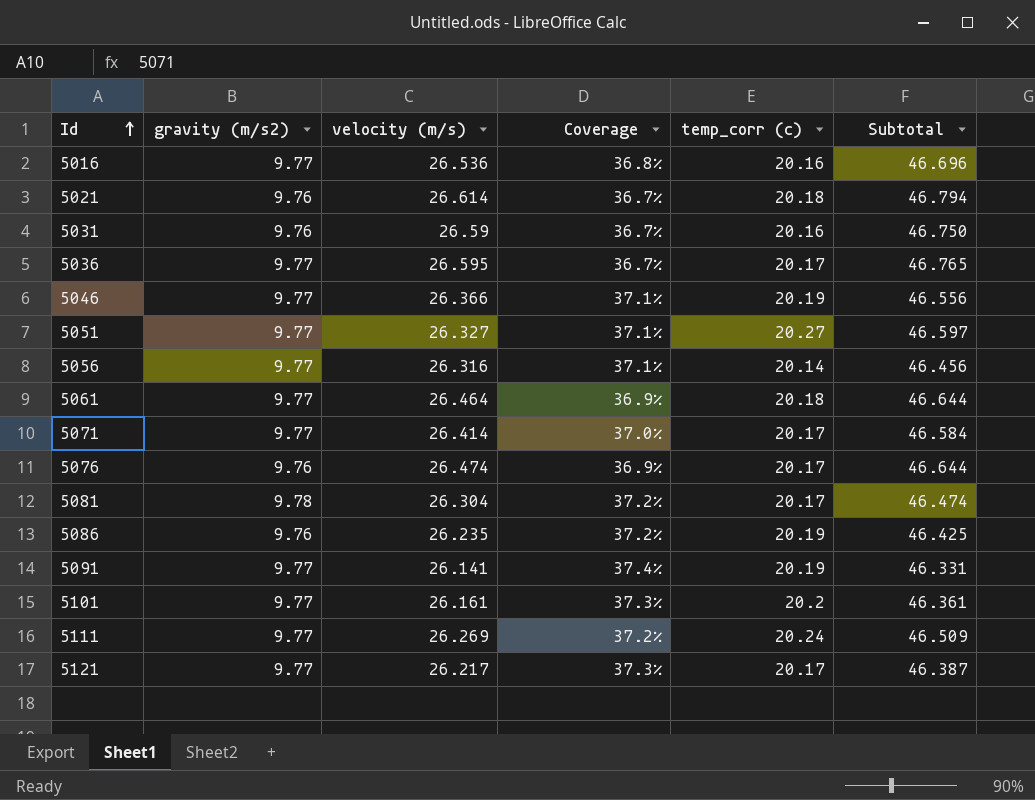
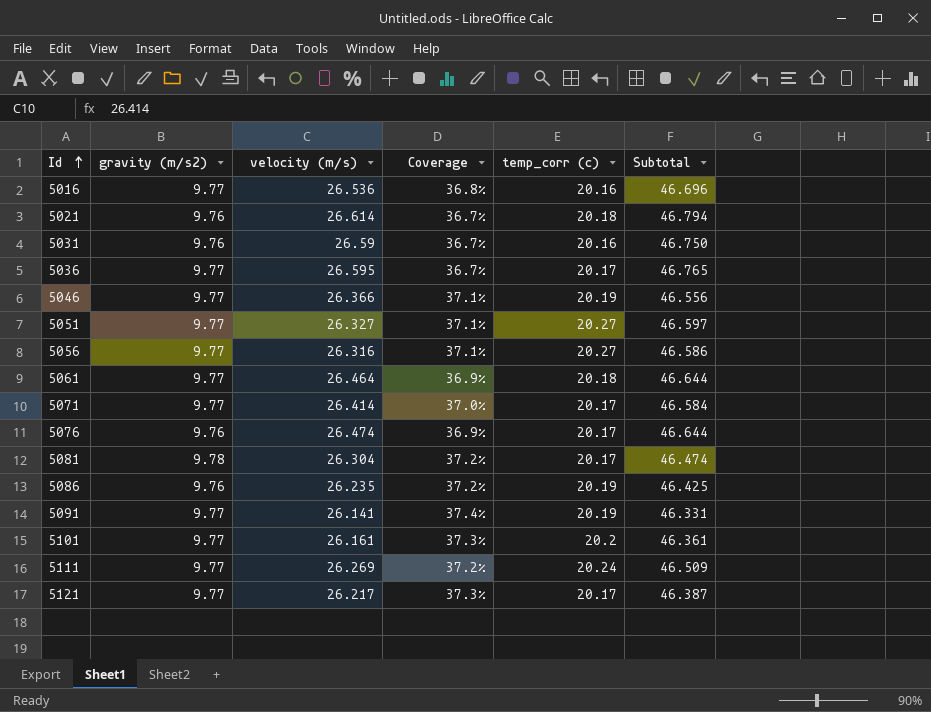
5056 | temp_corr (c): 20.14 -> 20.27
5056 | Subtotal: 46.456 -> 46.586

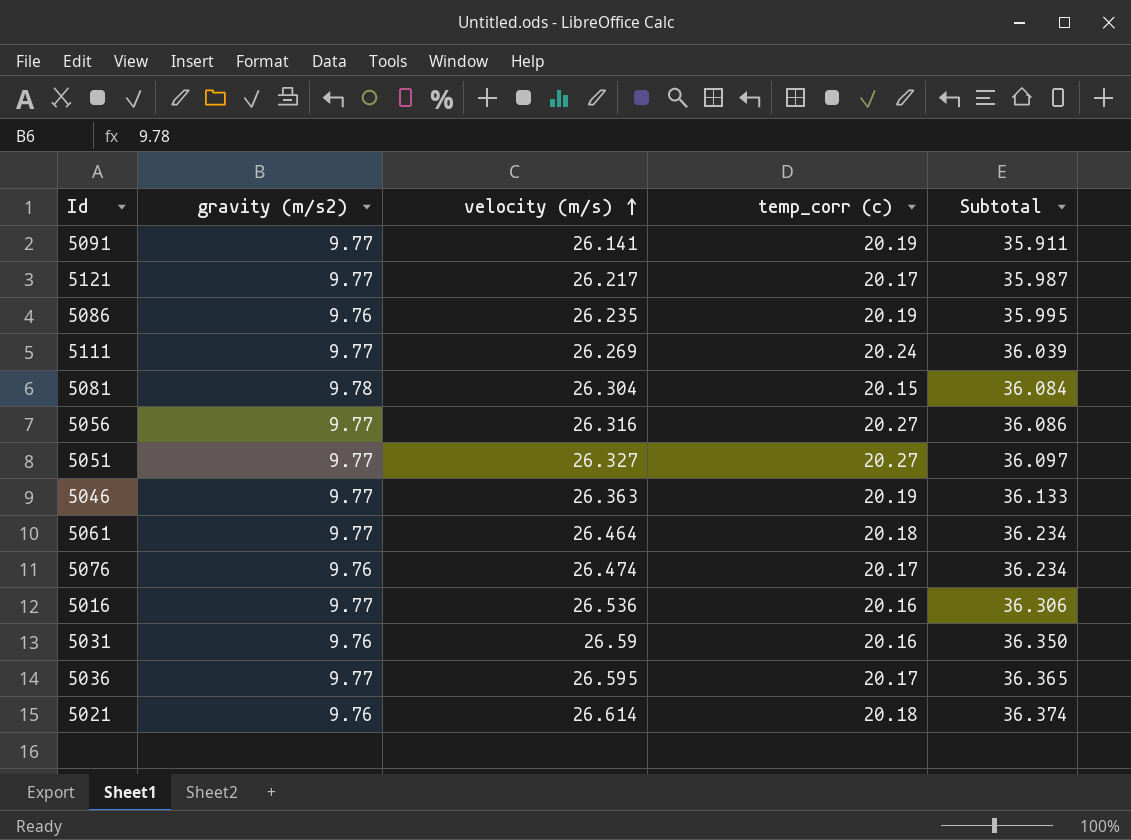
row order: Id ascending -> velocity (m/s) ascending
column Coverage | formula: [gravity (m/s2)] / [velocity (m/s)] -> none
column Subtotal | formula: [velocity (m/s)] + [temp_corr (c)] -> [gravity (m/s2)] + [velocity (m/s)]
row 5071: 9.77 | 26.414 | 37.0% | 20.17 | 46.584 -> none
row 5101: 9.77 | 26.161 | 37.3% | 20.2 | 46.361 -> none
5081 | temp_corr (c): 20.17 -> 20.15
5046 | velocity (m/s): 26.366 -> 26.363

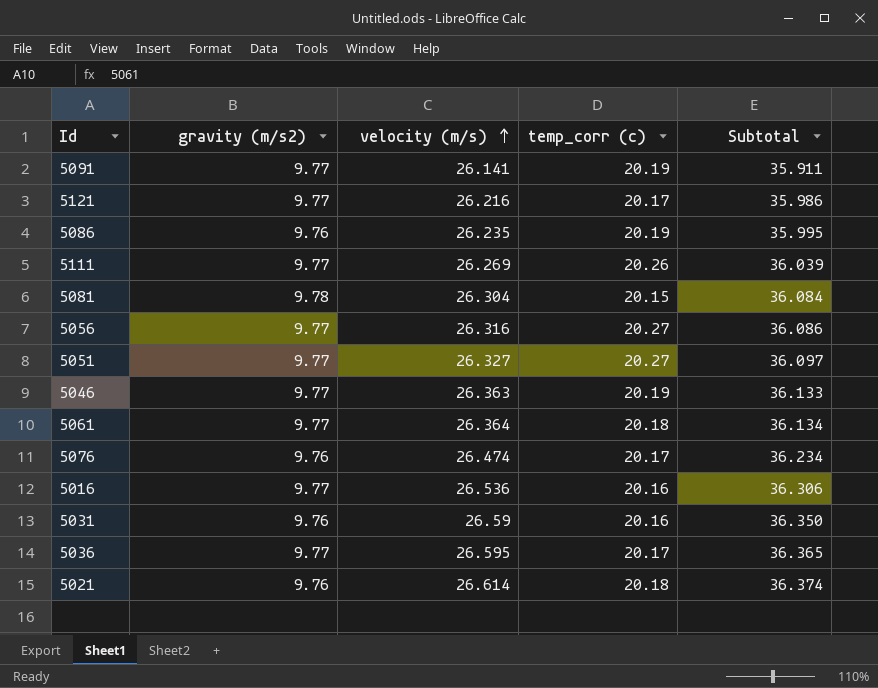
5121 | velocity (m/s): 26.217 -> 26.216
5121 | Subtotal: 35.987 -> 35.986
5111 | temp_corr (c): 20.24 -> 20.26
5061 | velocity (m/s): 26.464 -> 26.364
5061 | Subtotal: 36.234 -> 36.134

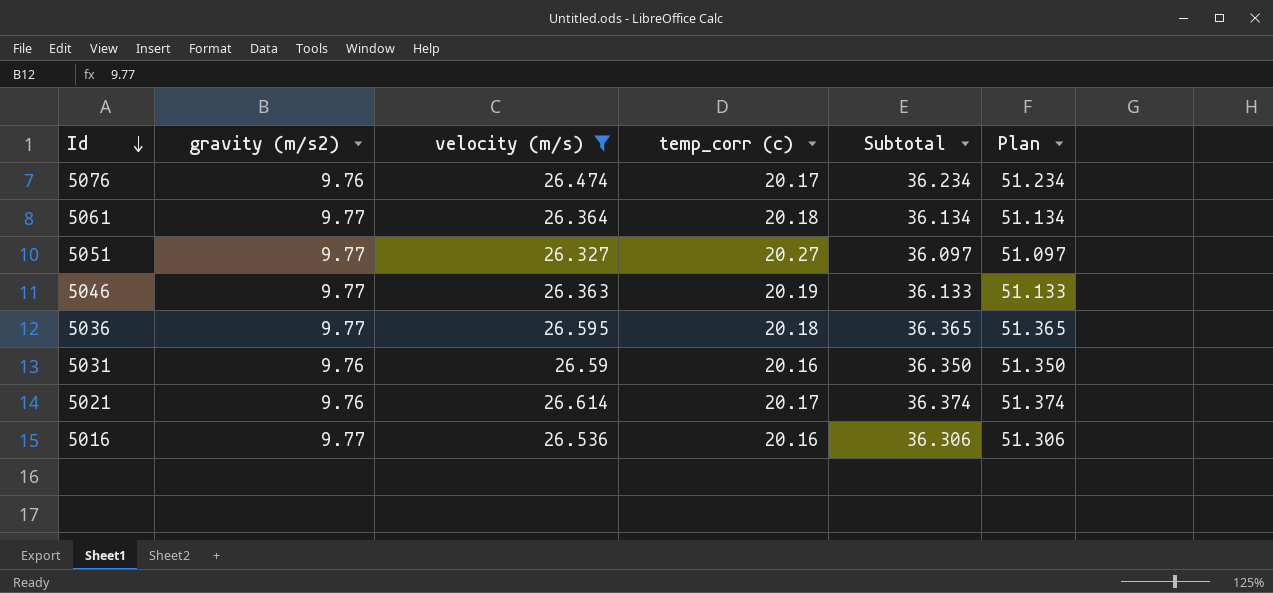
filter: none -> velocity (m/s) >= 26.327
row order: velocity (m/s) ascending -> Id descending
column Plan | formula: none -> [Subtotal] + 15
5036 | temp_corr (c): 20.17 -> 20.18
5021 | temp_corr (c): 20.18 -> 20.17

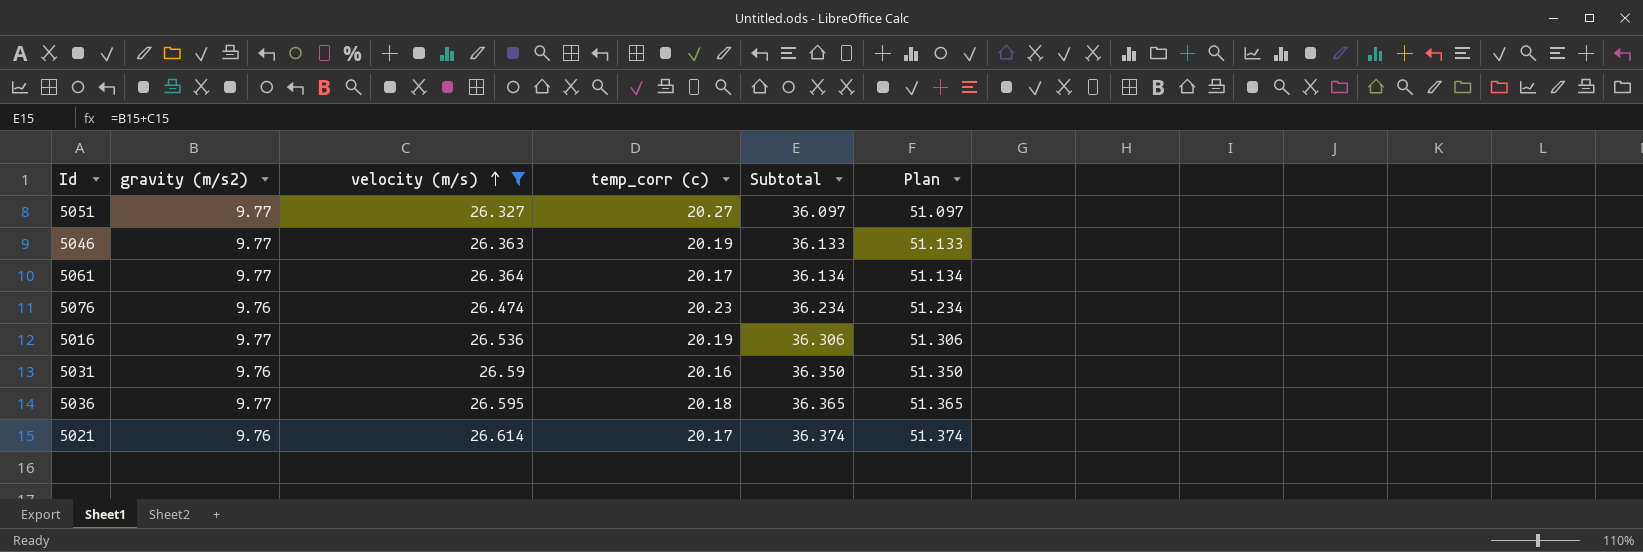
row order: Id descending -> velocity (m/s) ascending
5061 | temp_corr (c): 20.18 -> 20.17
5076 | temp_corr (c): 20.17 -> 20.23
5016 | temp_corr (c): 20.16 -> 20.19

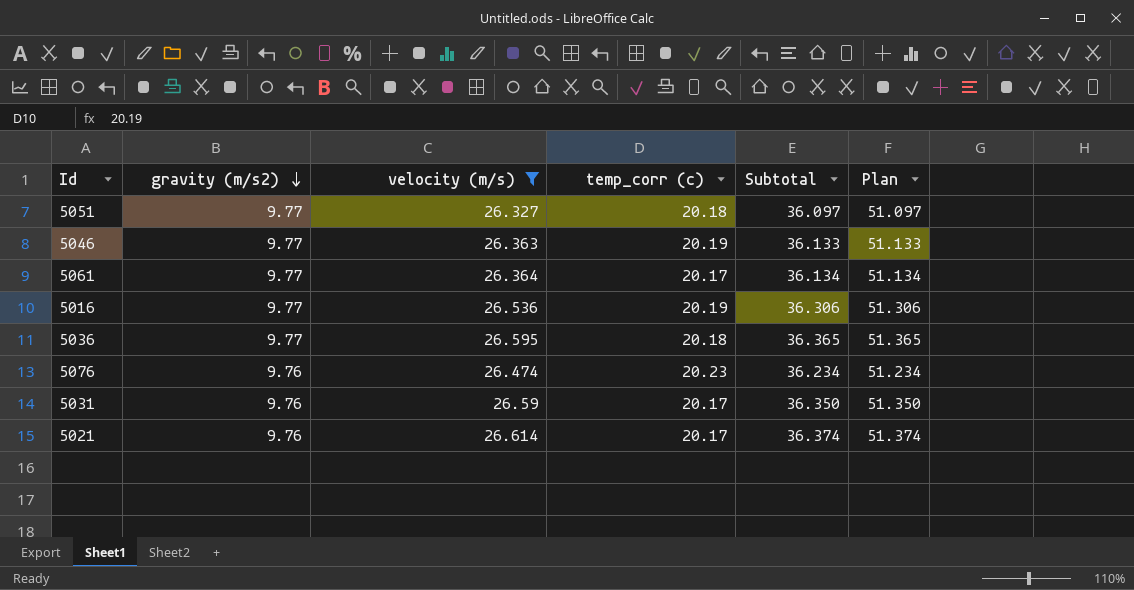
row order: velocity (m/s) ascending -> gravity (m/s2) descending
5051 | temp_corr (c): 20.27 -> 20.18
5031 | temp_corr (c): 20.16 -> 20.17

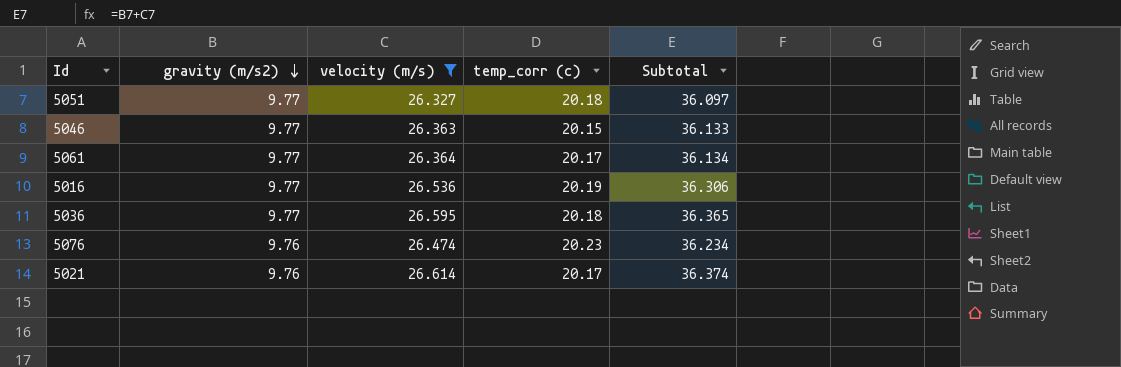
column Plan | formula: [Subtotal] + 15 -> none
row 5031: 9.76 | 26.59 | 20.17 | 36.350 | 51.350 -> none
5046 | temp_corr (c): 20.19 -> 20.15

